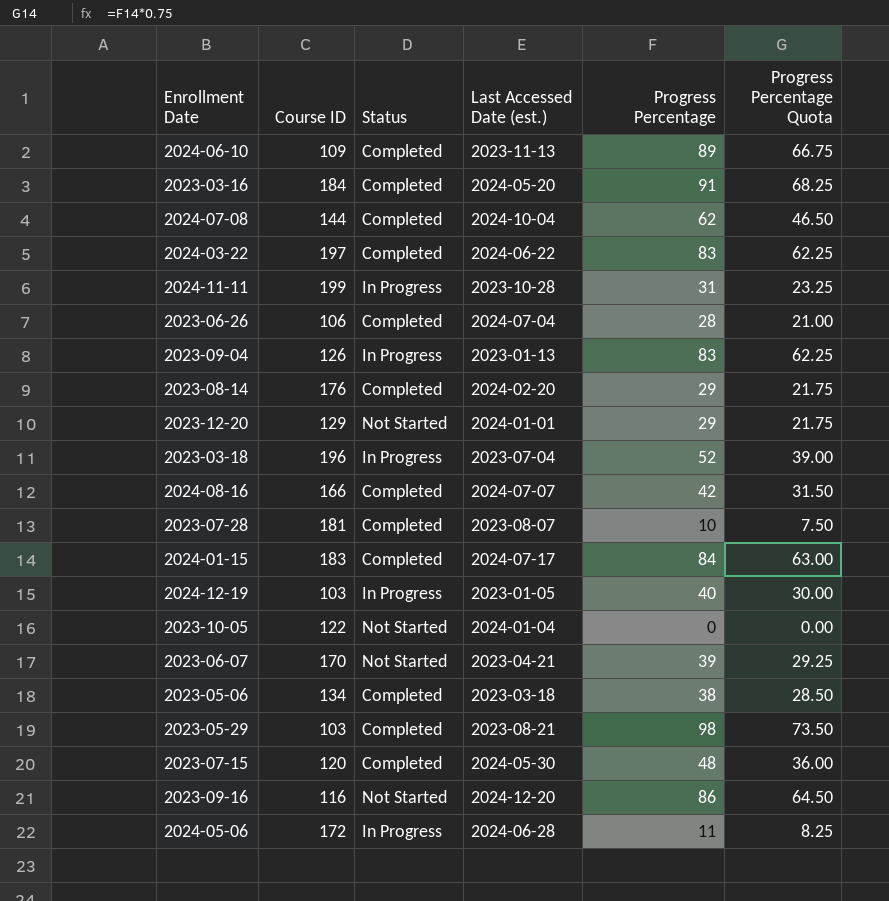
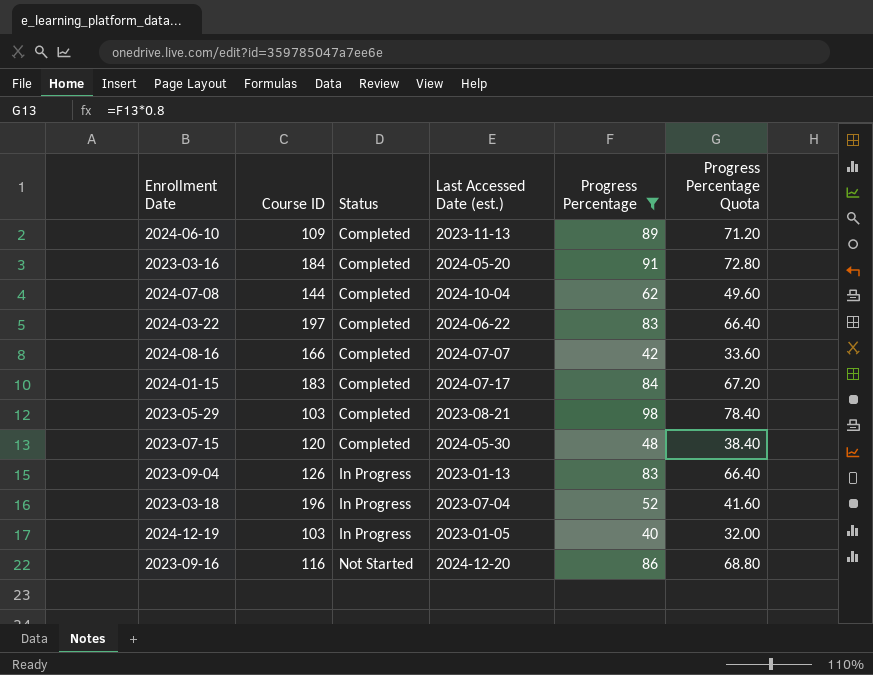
filter: none -> Progress Percentage >= 40
row order: none -> Status ascending
column Progress Percentage Quota | formula: [Progress Percentage] * 0.75 -> [Progress Percentage] * 0.8

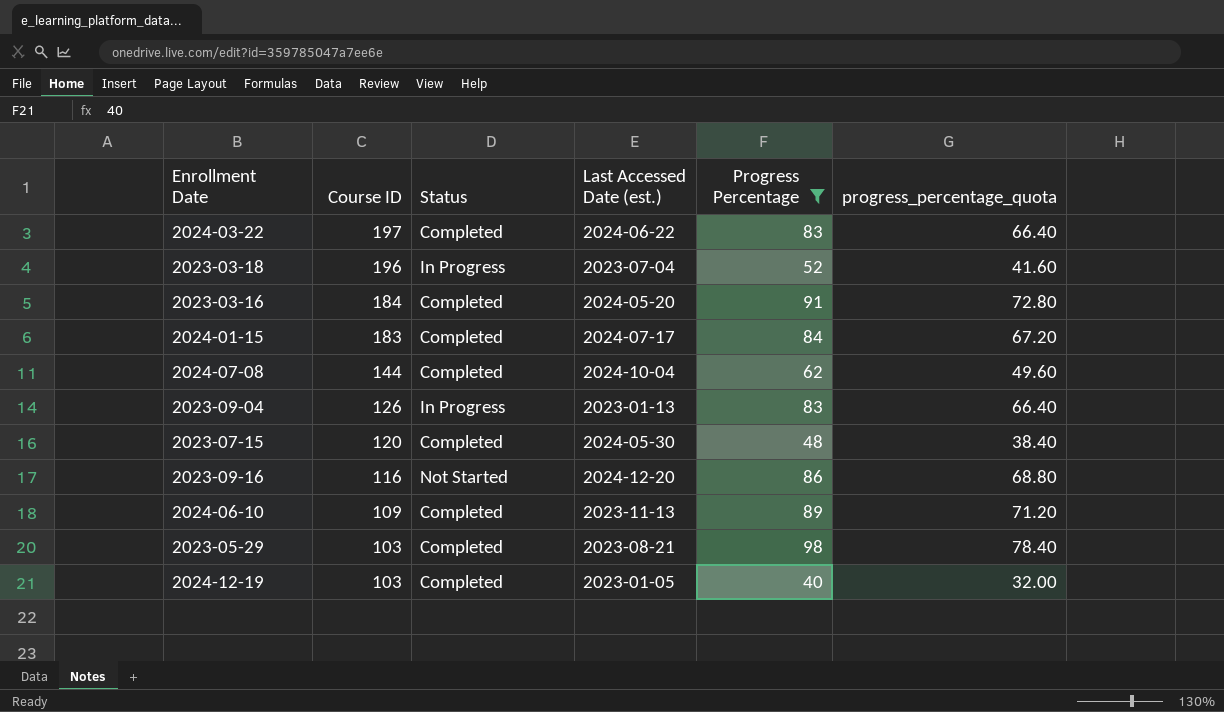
row order: Status ascending -> Course ID descending
column name: Progress Percentage Quota -> progress_percentage_quota
row 2024-08-16: 166 | Completed | 2024-07-07 | 42 | 33.60 -> none
2024-12-19 | Status: In Progress -> Completed

